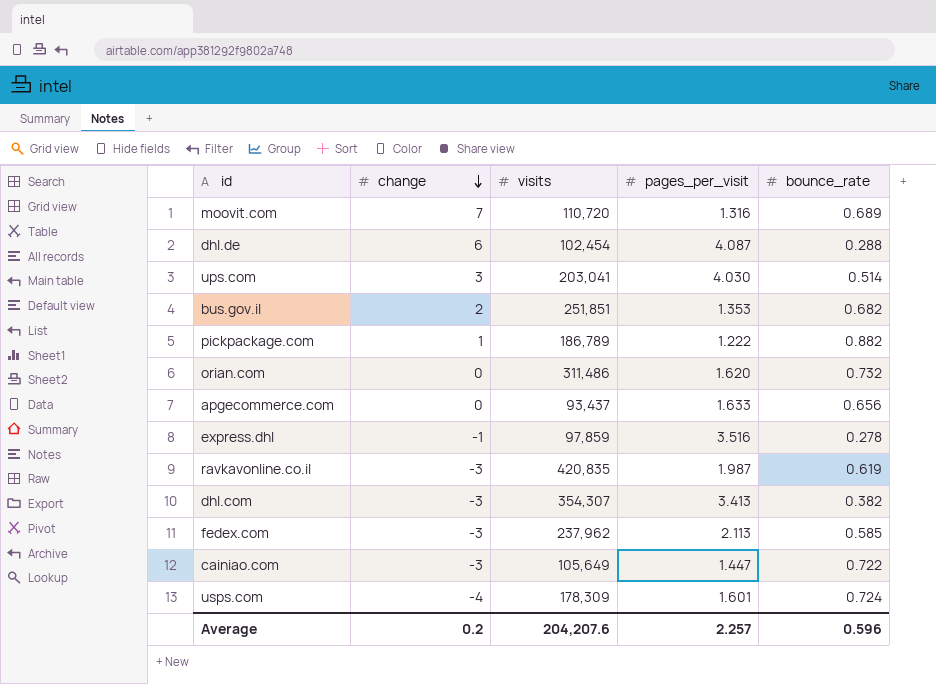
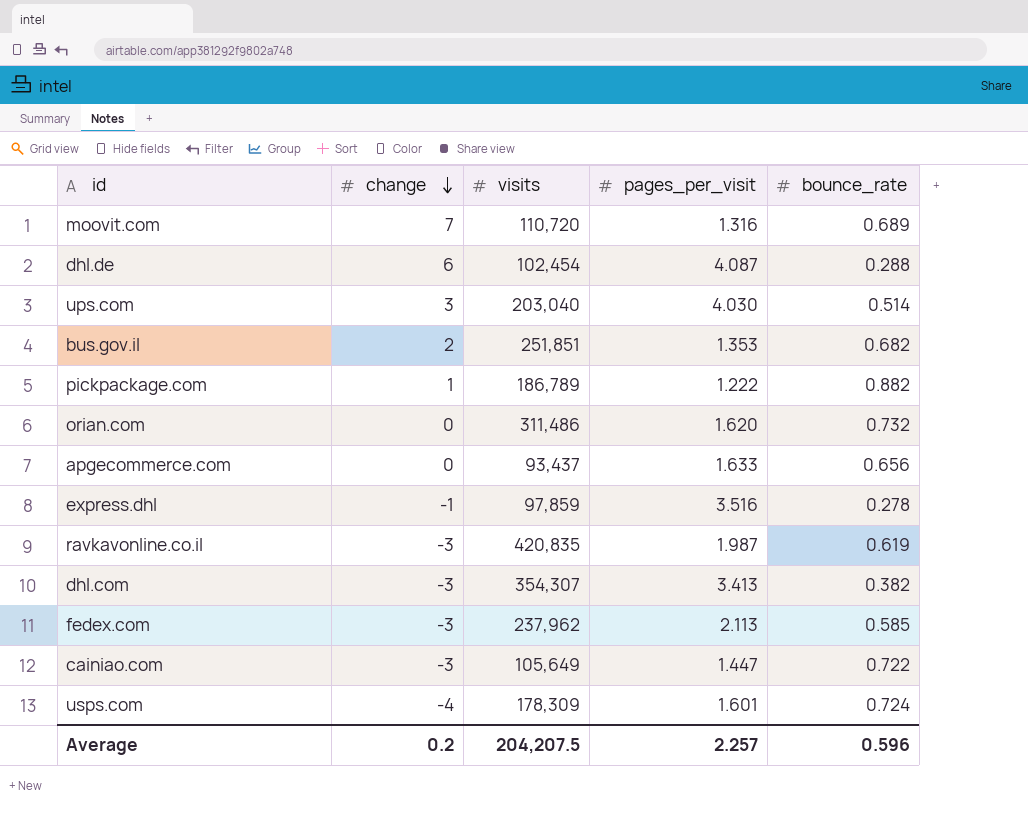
ups.com | visits: 203,041 -> 203,040
Average | visits: 204,207.6 -> 204,207.5

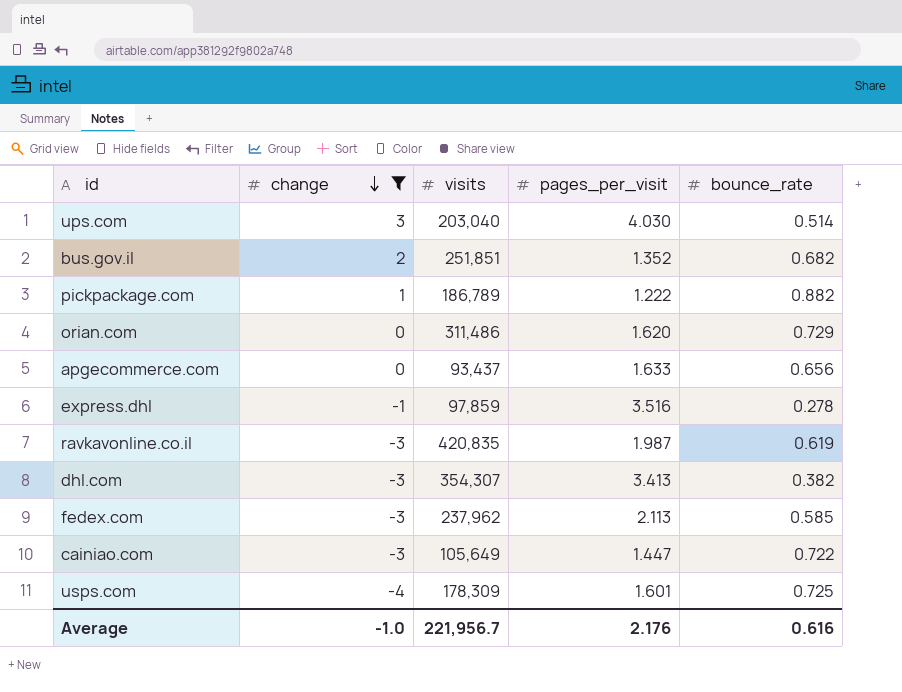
filter: none -> change <= 3
bus.gov.il | pages_per_visit: 1.353 -> 1.352
orian.com | bounce_rate: 0.732 -> 0.729
usps.com | bounce_rate: 0.724 -> 0.725
Average | change: 0.2 -> -1.0
Average | visits: 204,207.5 -> 221,956.7
Average | pages_per_visit: 2.257 -> 2.176
Average | bounce_rate: 0.596 -> 0.616

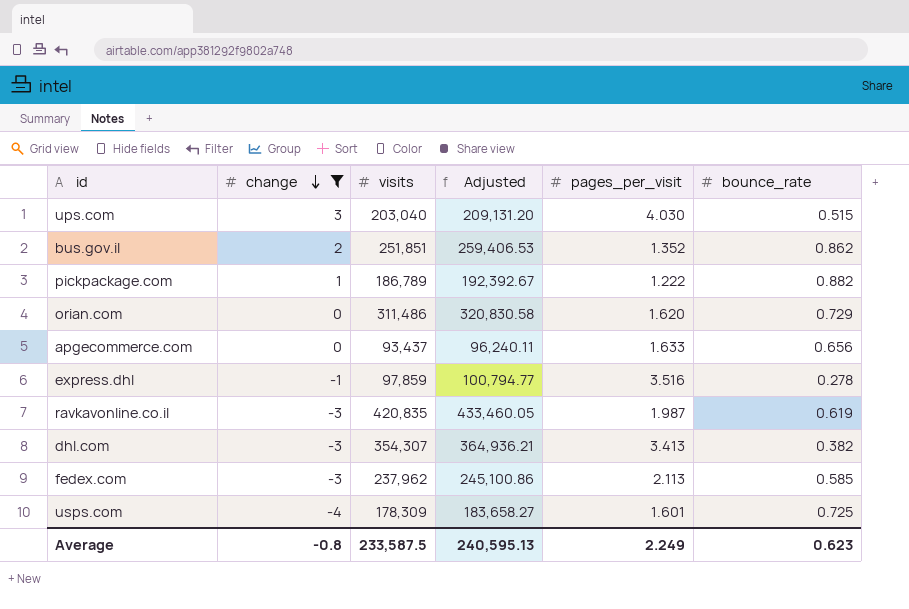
column Adjusted | formula: none -> [visits] * 1.03
row cainiao.com: -3 | 105,649 | 1.447 | 0.722 -> none
ups.com | bounce_rate: 0.514 -> 0.515
bus.gov.il | bounce_rate: 0.682 -> 0.862
Average | change: -1.0 -> -0.8
Average | visits: 221,956.7 -> 233,587.5
Average | pages_per_visit: 2.176 -> 2.249
Average | bounce_rate: 0.616 -> 0.623

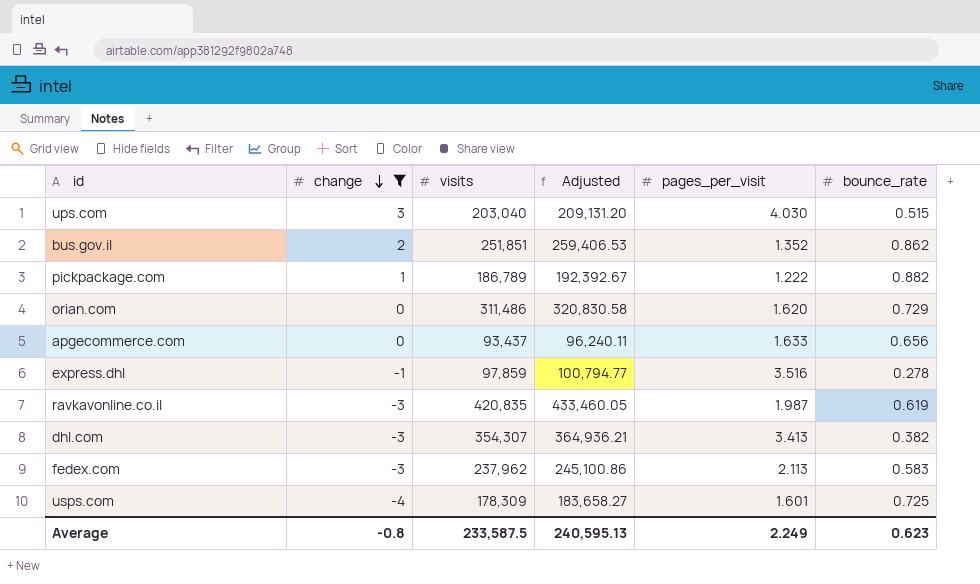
fedex.com | bounce_rate: 0.585 -> 0.583

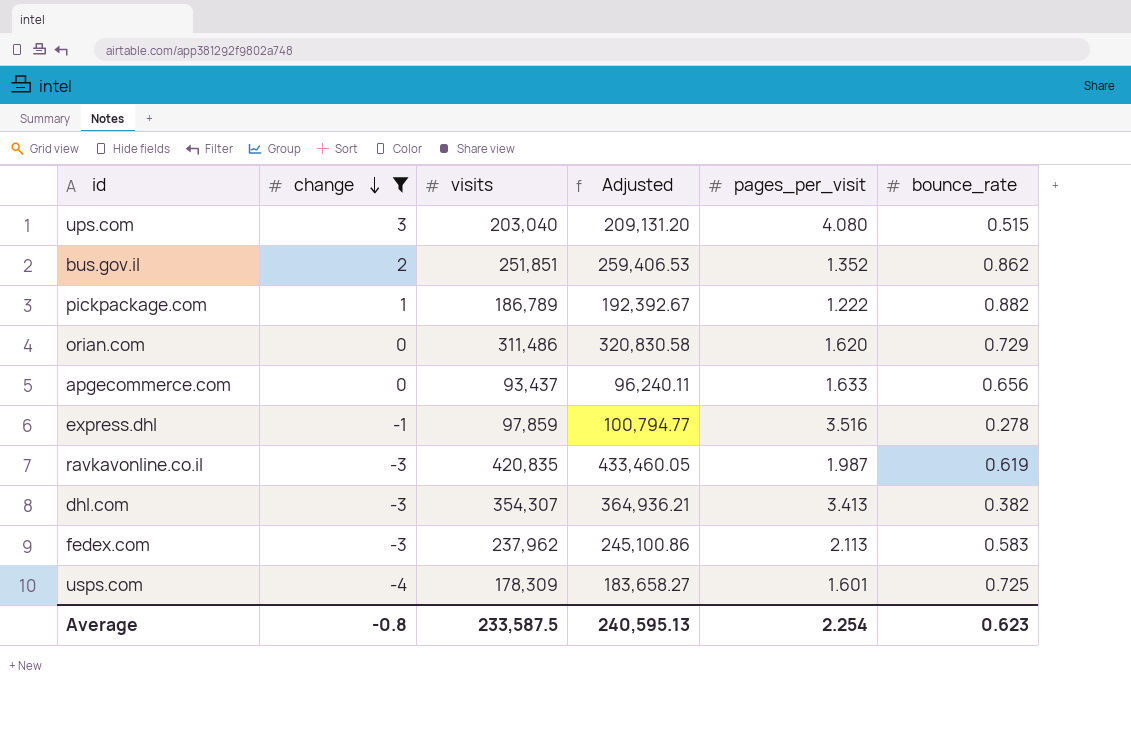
ups.com | pages_per_visit: 4.030 -> 4.080
Average | pages_per_visit: 2.249 -> 2.254

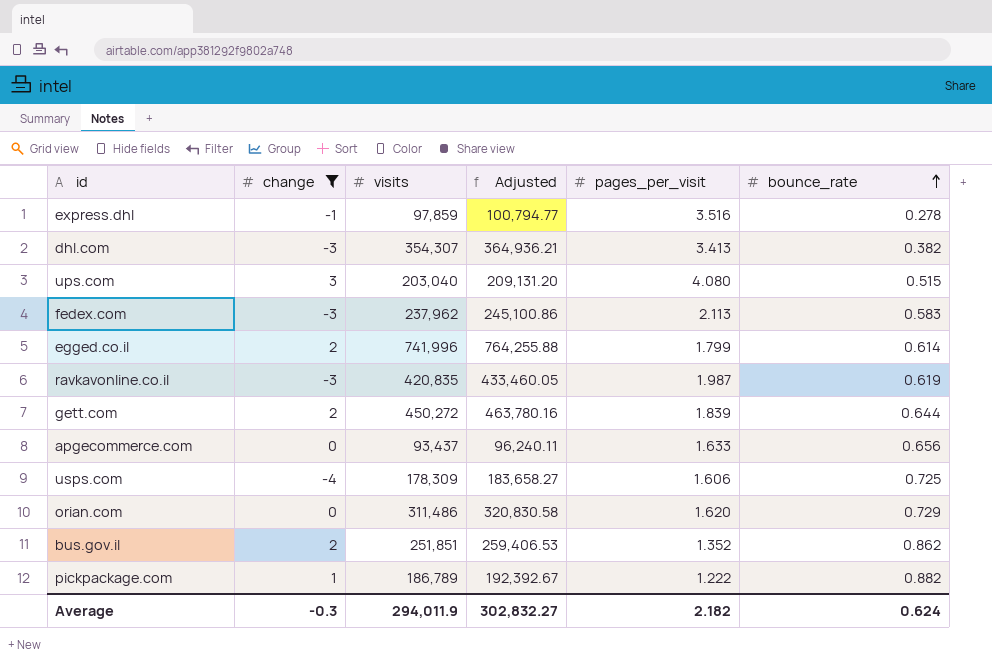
row order: change descending -> bounce_rate ascending
row egged.co.il: none -> 2 | 741,996 | 764,255.88 | 1.799 | 0.614
row gett.com: none -> 2 | 450,272 | 463,780.16 | 1.839 | 0.644
usps.com | pages_per_visit: 1.601 -> 1.606
Average | change: -0.8 -> -0.3
Average | visits: 233,587.5 -> 294,011.9
Average | Adjusted: 240,595.13 -> 302,832.27
Average | pages_per_visit: 2.254 -> 2.182
Average | bounce_rate: 0.623 -> 0.624

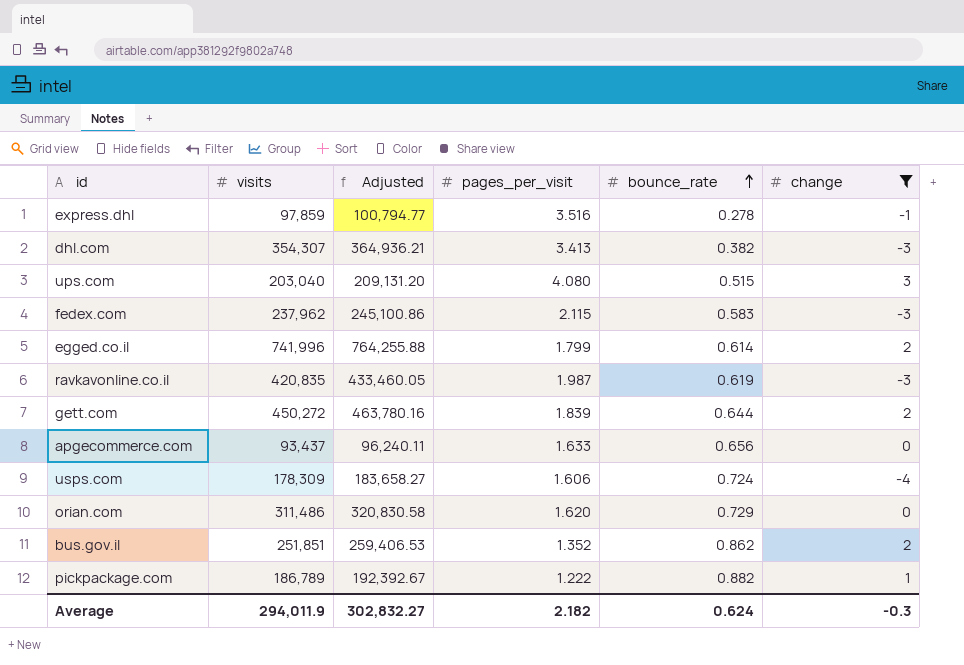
column change | position: 2 -> 6
fedex.com | pages_per_visit: 2.113 -> 2.115
usps.com | bounce_rate: 0.725 -> 0.724

